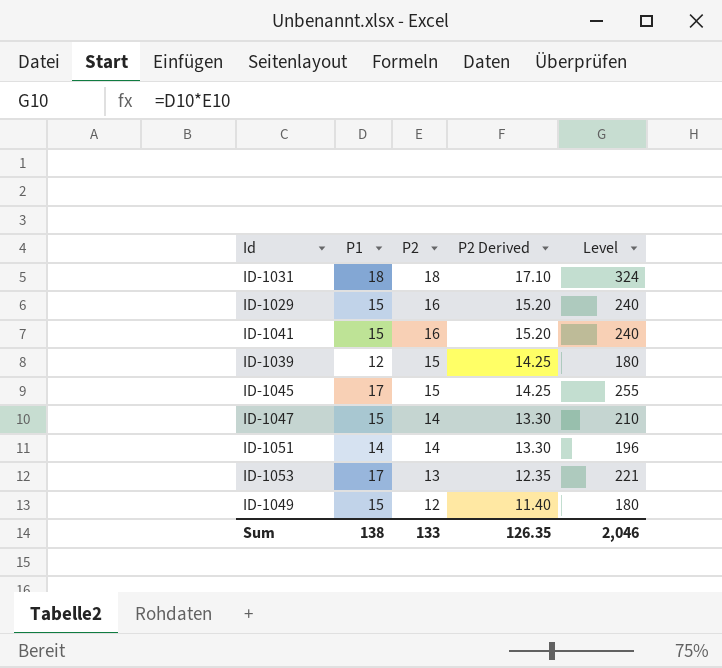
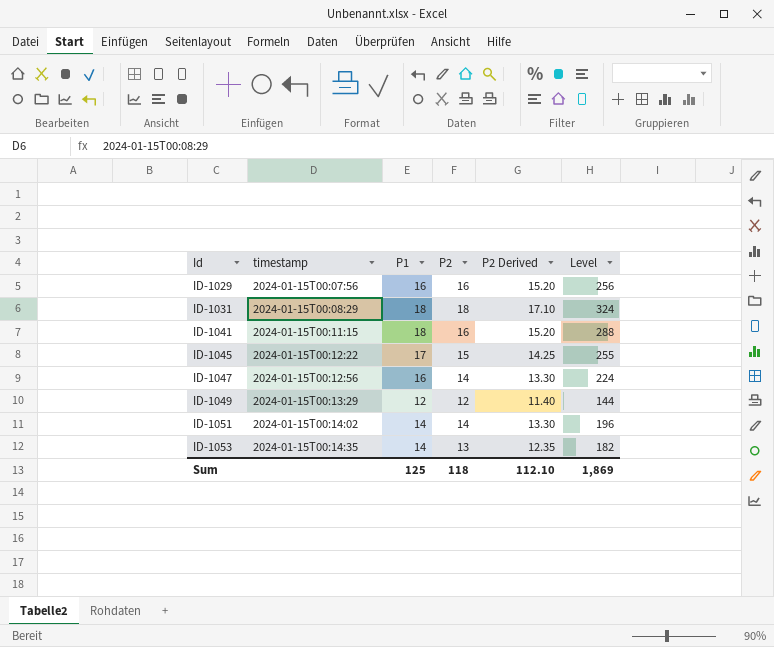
row order: P2 descending -> Id ascending
column timestamp | position: none -> 2
row ID-1039: 12 | 15 | 14.25 | 180 -> none
ID-1029 | P1: 15 -> 16
ID-1029 | Level: 240 -> 256
ID-1041 | P1: 15 -> 18
ID-1041 | Level: 240 -> 288
ID-1047 | P1: 15 -> 16
ID-1047 | Level: 210 -> 224
ID-1049 | P1: 15 -> 12
ID-1049 | Level: 180 -> 144
ID-1053 | P1: 17 -> 14
ID-1053 | Level: 221 -> 182
Sum | P1: 138 -> 125
Sum | P2: 133 -> 118
Sum | P2 Derived: 126.35 -> 112.10
Sum | Level: 2,046 -> 1,869

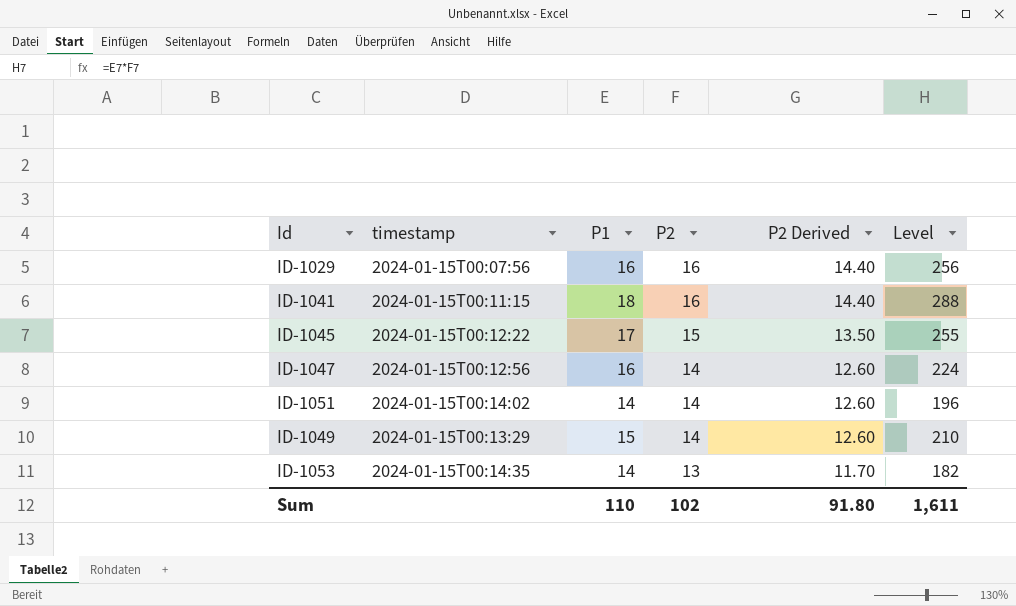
row order: Id ascending -> P2 descending
column P2 Derived | formula: [P2] * 0.95 -> [P2] * 0.9
row ID-1031: 2024-01-15T00:08:29 | 18 | 18 | 17.10 | 324 -> none
ID-1049 | P1: 12 -> 15
ID-1049 | P2: 12 -> 14
ID-1049 | Level: 144 -> 210
Sum | P1: 125 -> 110
Sum | P2: 118 -> 102
Sum | P2 Derived: 112.10 -> 91.80
Sum | Level: 1,869 -> 1,611

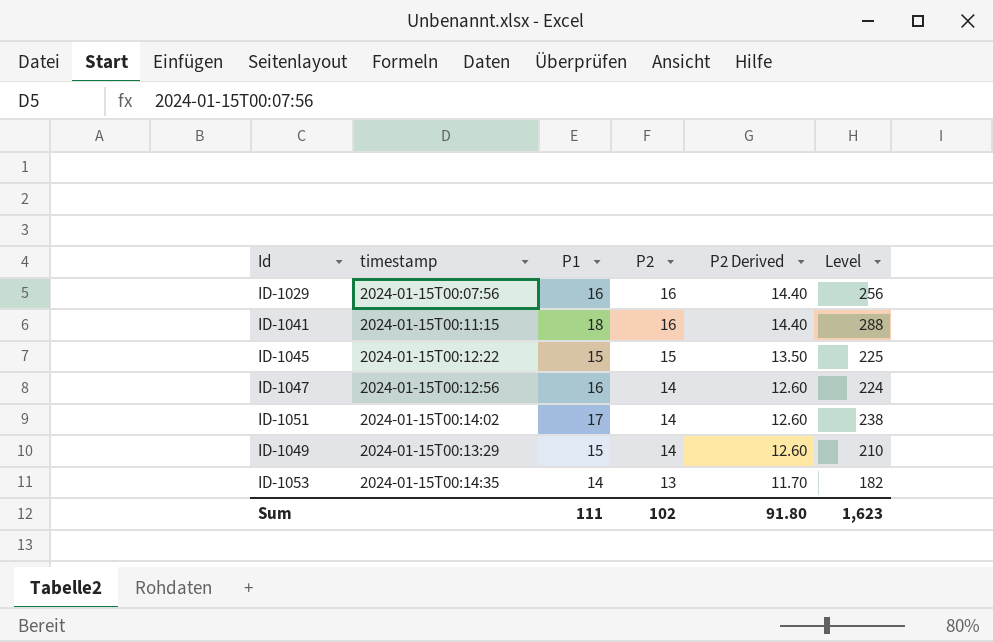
ID-1045 | P1: 17 -> 15
ID-1045 | Level: 255 -> 225
ID-1051 | P1: 14 -> 17
ID-1051 | Level: 196 -> 238
Sum | P1: 110 -> 111
Sum | Level: 1,611 -> 1,623

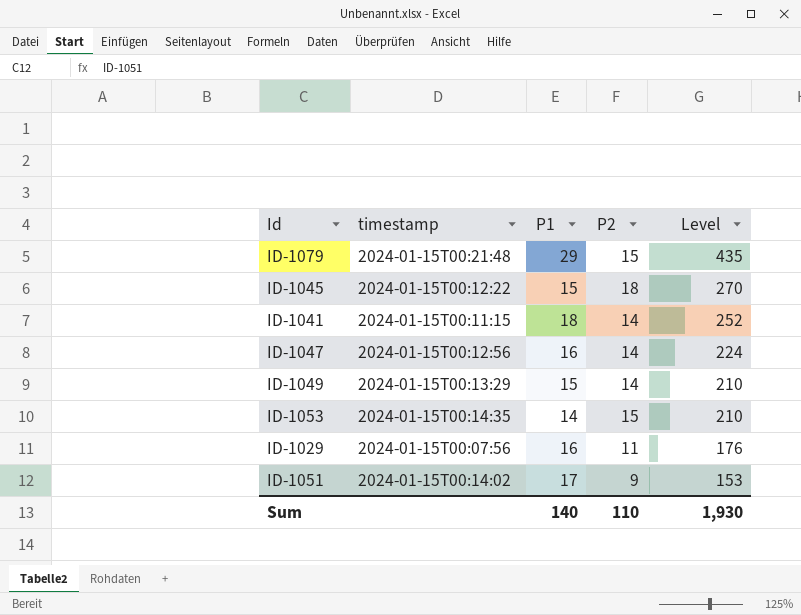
row order: P2 descending -> Level descending
column P2 Derived | formula: [P2] * 0.9 -> none
row ID-1079: none -> 2024-01-15T00:21:48 | 29 | 15 | 435
ID-1045 | P2: 15 -> 18
ID-1045 | Level: 225 -> 270
ID-1041 | P2: 16 -> 14
ID-1041 | Level: 288 -> 252
ID-1053 | P2: 13 -> 15
ID-1053 | Level: 182 -> 210
ID-1029 | P2: 16 -> 11
ID-1029 | Level: 256 -> 176
ID-1051 | P2: 14 -> 9
ID-1051 | Level: 238 -> 153
Sum | P1: 111 -> 140
Sum | P2: 102 -> 110
Sum | Level: 1,623 -> 1,930

